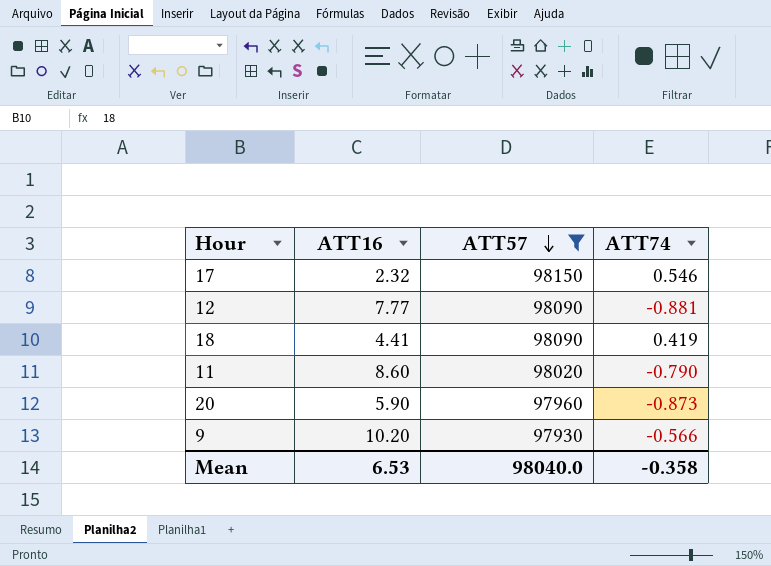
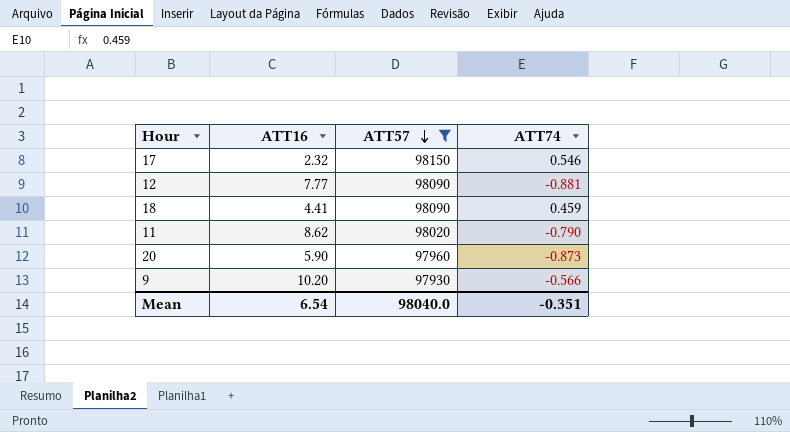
18 | ATT74: 0.419 -> 0.459
11 | ATT16: 8.60 -> 8.62
Mean | ATT16: 6.53 -> 6.54
Mean | ATT74: -0.358 -> -0.351

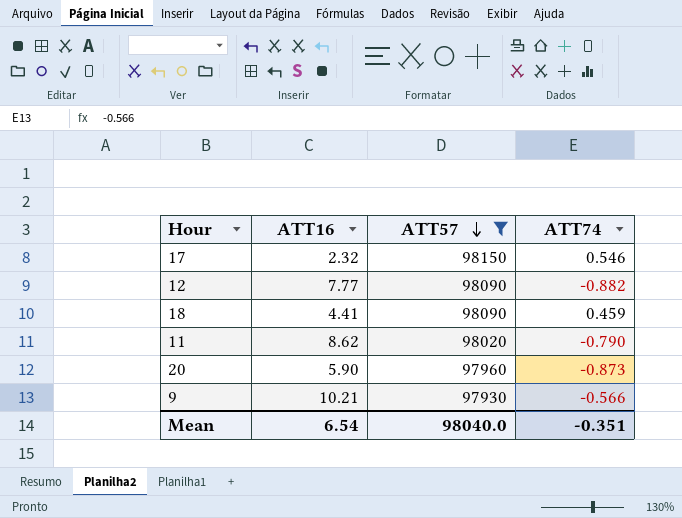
12 | ATT74: -0.881 -> -0.882
9 | ATT16: 10.20 -> 10.21

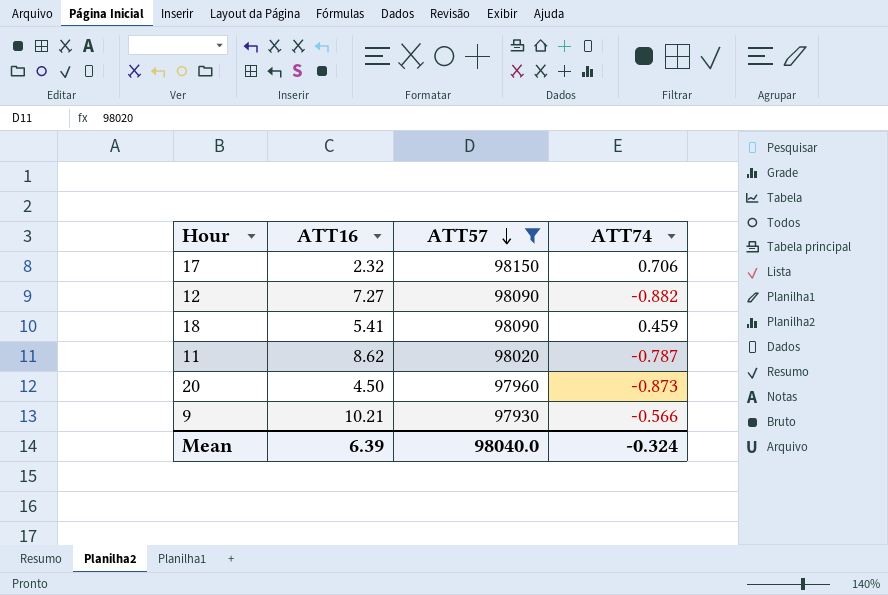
17 | ATT74: 0.546 -> 0.706
12 | ATT16: 7.77 -> 7.27
18 | ATT16: 4.41 -> 5.41
11 | ATT74: -0.790 -> -0.787
20 | ATT16: 5.90 -> 4.50
Mean | ATT16: 6.54 -> 6.39
Mean | ATT74: -0.351 -> -0.324

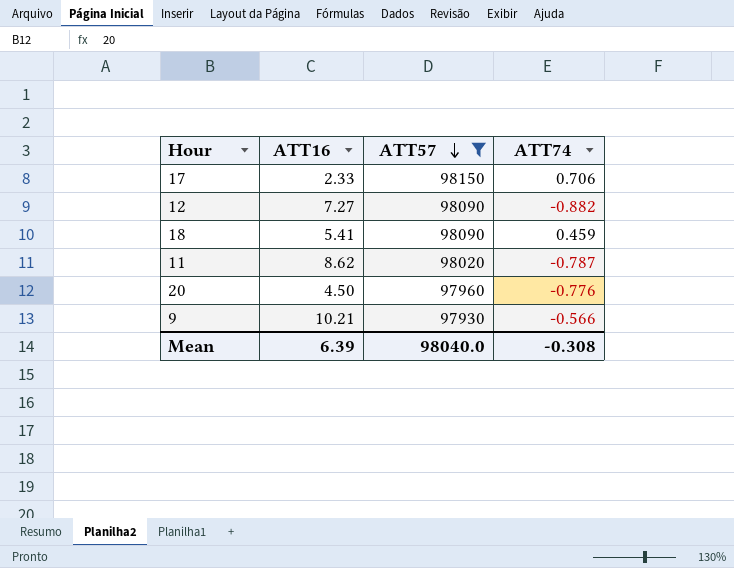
17 | ATT16: 2.32 -> 2.33
20 | ATT74: -0.873 -> -0.776
Mean | ATT74: -0.324 -> -0.308

